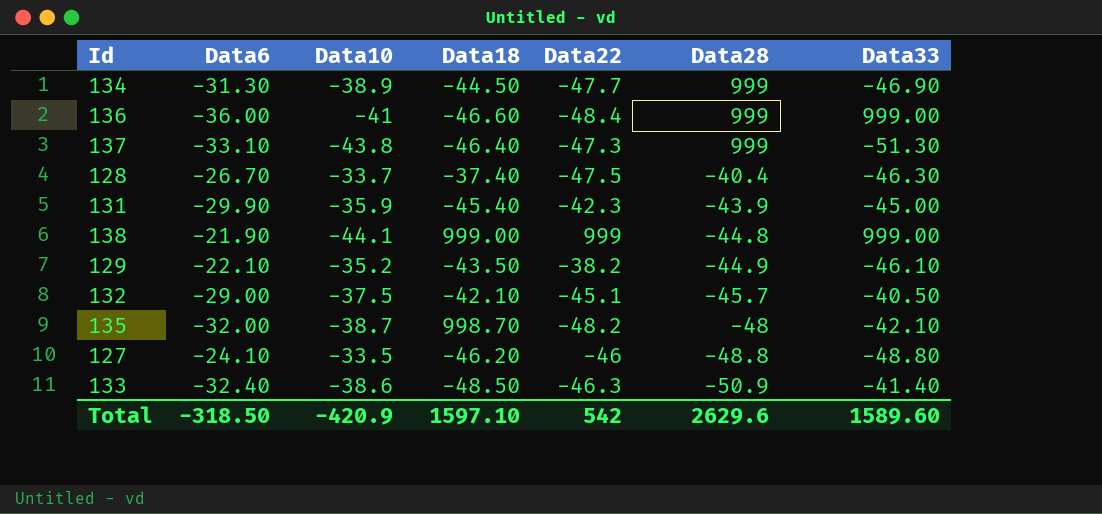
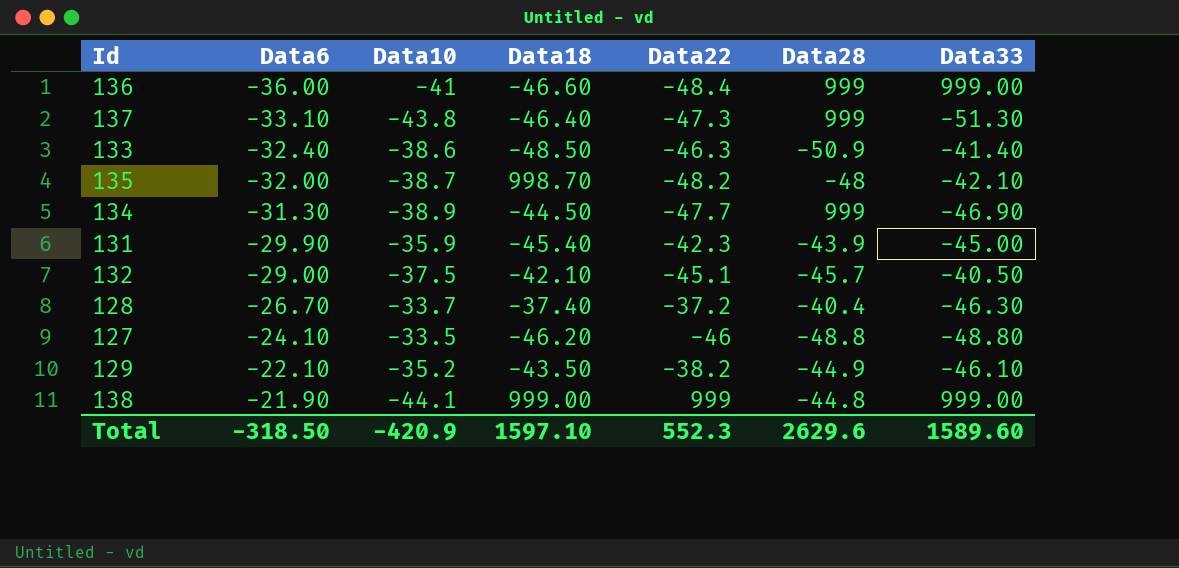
row order: Data28 descending -> Data6 ascending
128 | Data22: -47.5 -> -37.2
Total | Data22: 542 -> 552.3

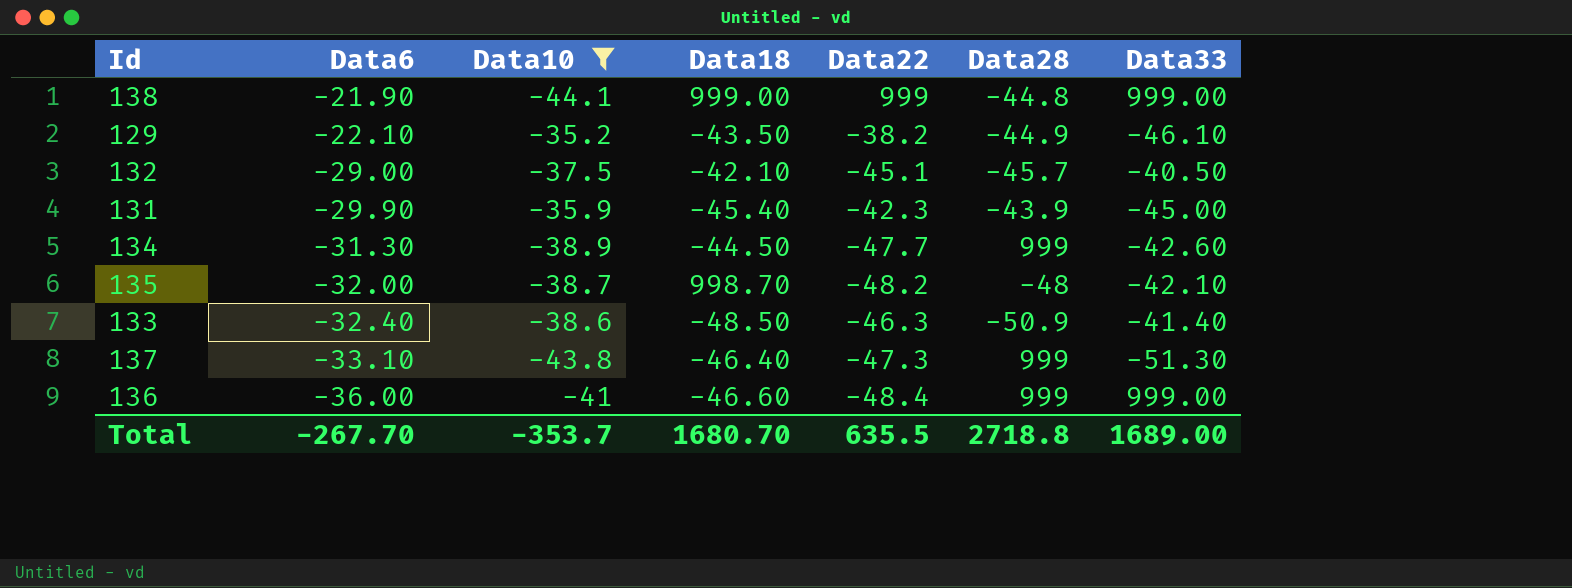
filter: none -> Data10 <= -35.2
row order: Data6 ascending -> Data6 descending
134 | Data33: -46.90 -> -42.60
Total | Data6: -318.50 -> -267.70
Total | Data10: -420.9 -> -353.7
Total | Data18: 1597.10 -> 1680.70
Total | Data22: 552.3 -> 635.5
Total | Data28: 2629.6 -> 2718.8
Total | Data33: 1589.60 -> 1689.00

